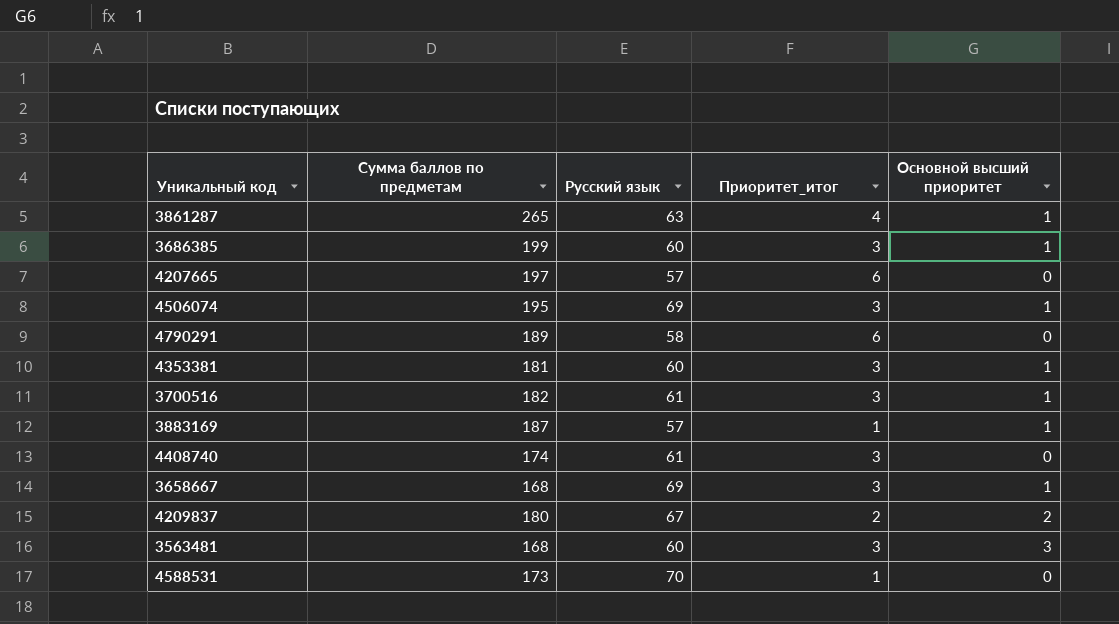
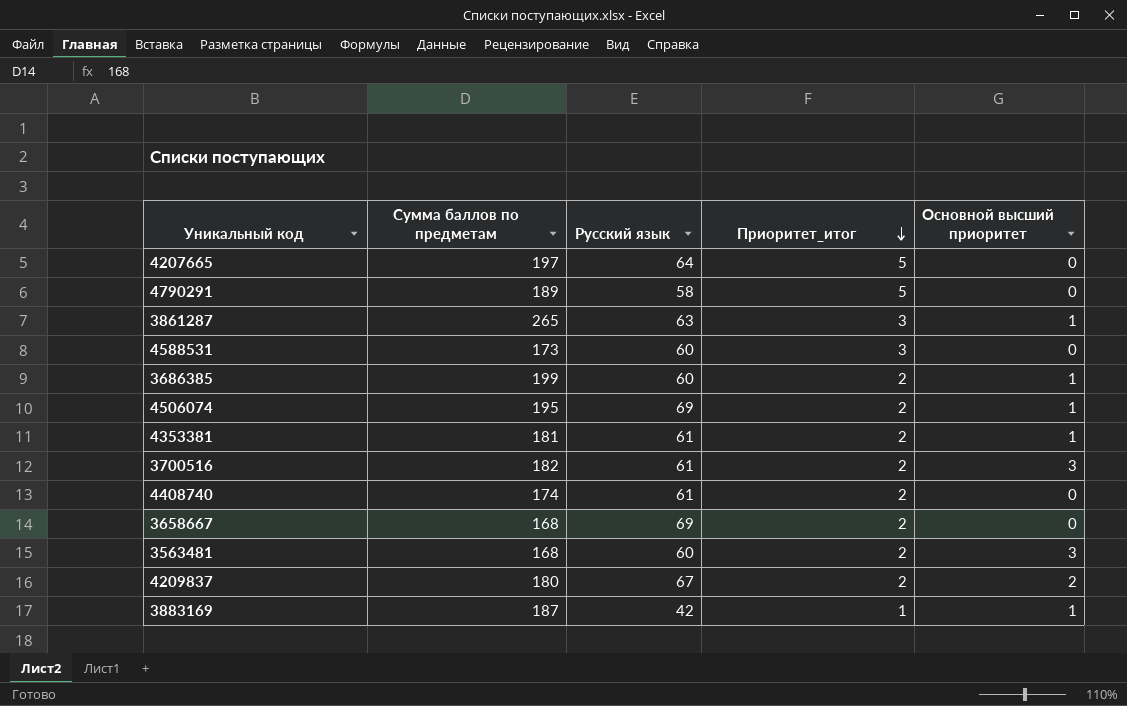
row order: none -> Приоритет_итог descending
4207665 | Русский язык: 57 -> 64
4207665 | Приоритет_итог: 6 -> 5
4790291 | Приоритет_итог: 6 -> 5
3861287 | Приоритет_итог: 4 -> 3
4588531 | Русский язык: 70 -> 60
4588531 | Приоритет_итог: 1 -> 3
3686385 | Приоритет_итог: 3 -> 2
4506074 | Приоритет_итог: 3 -> 2
4353381 | Русский язык: 60 -> 61
4353381 | Приоритет_итог: 3 -> 2
3700516 | Приоритет_итог: 3 -> 2
3700516 | Основной высший приоритет: 1 -> 3
4408740 | Приоритет_итог: 3 -> 2
3658667 | Приоритет_итог: 3 -> 2
3658667 | Основной высший приоритет: 1 -> 0
3563481 | Приоритет_итог: 3 -> 2
3883169 | Русский язык: 57 -> 42

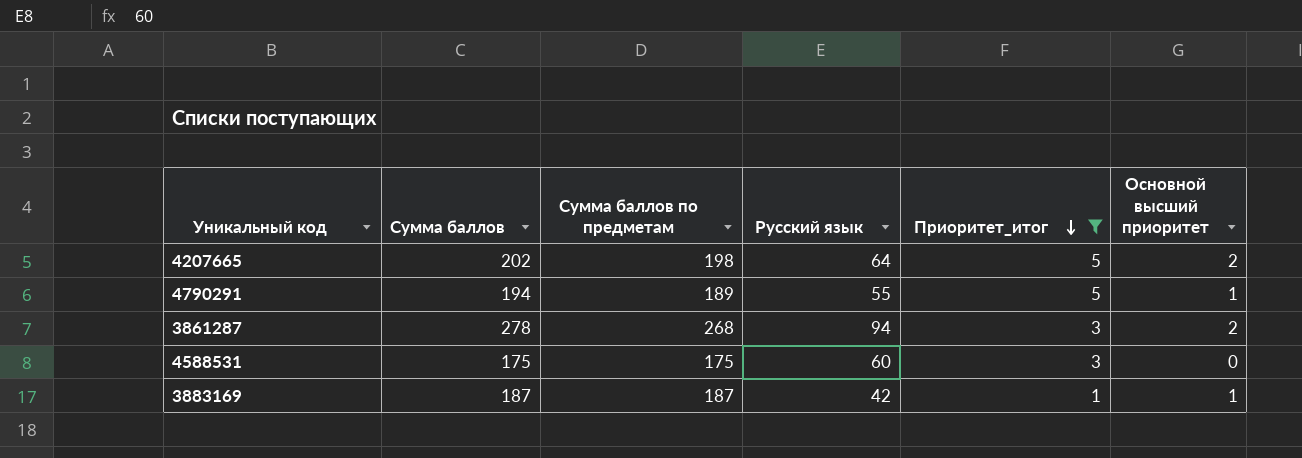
filter: none -> Приоритет_итог != 2
column Сумма баллов | position: none -> 2
4207665 | Сумма баллов по предметам: 197 -> 198
4207665 | Основной высший приоритет: 0 -> 2
4790291 | Русский язык: 58 -> 55
4790291 | Основной высший приоритет: 0 -> 1
3861287 | Сумма баллов по предметам: 265 -> 268
3861287 | Русский язык: 63 -> 94
3861287 | Основной высший приоритет: 1 -> 2
4588531 | Сумма баллов по предметам: 173 -> 175

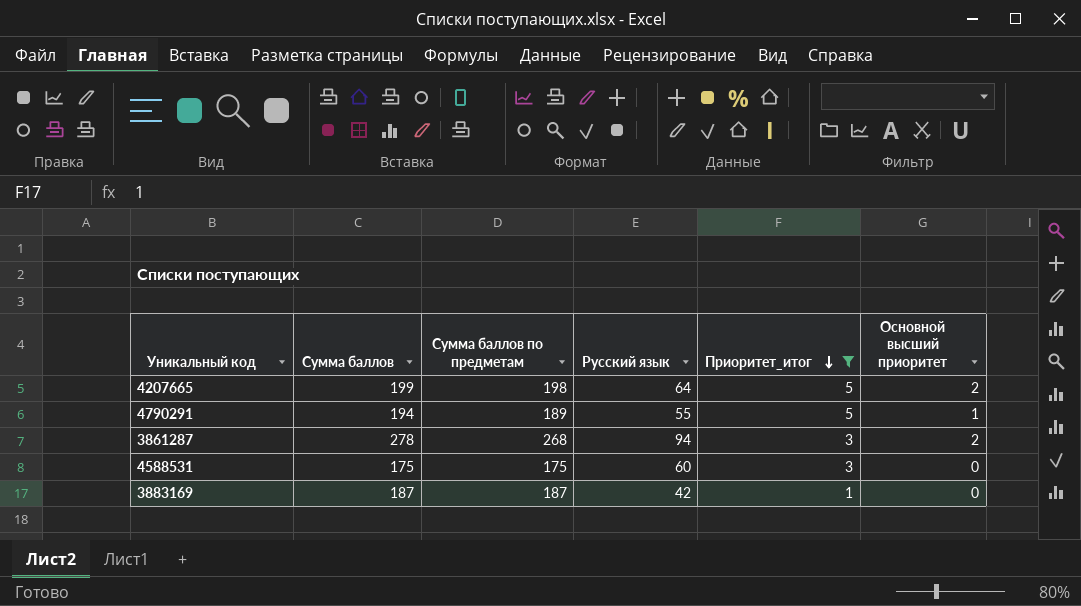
4207665 | Сумма баллов: 202 -> 199
3883169 | Основной высший приоритет: 1 -> 0

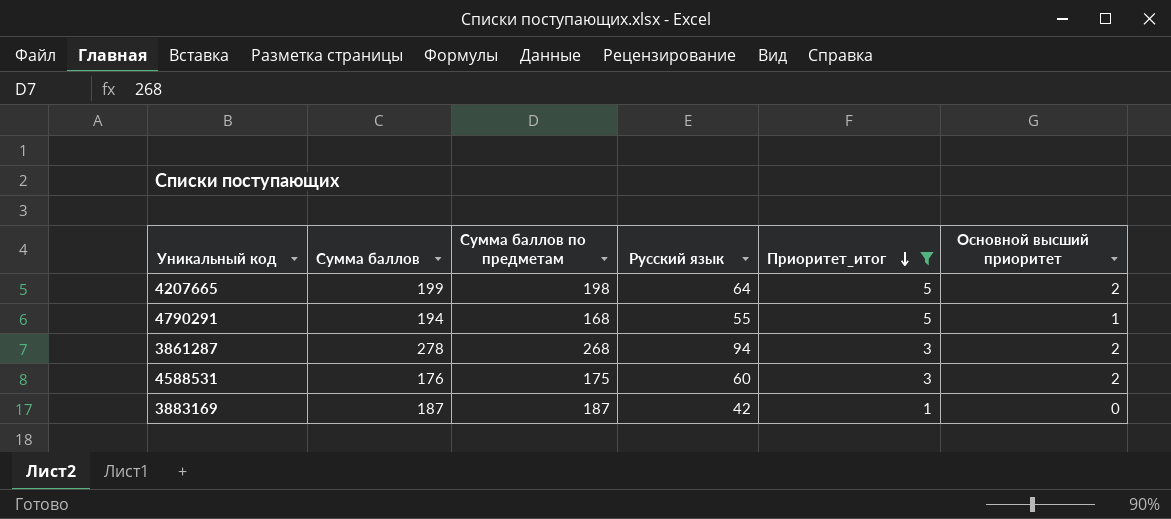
4790291 | Сумма баллов по предметам: 189 -> 168
4588531 | Сумма баллов: 175 -> 176
4588531 | Основной высший приоритет: 0 -> 2

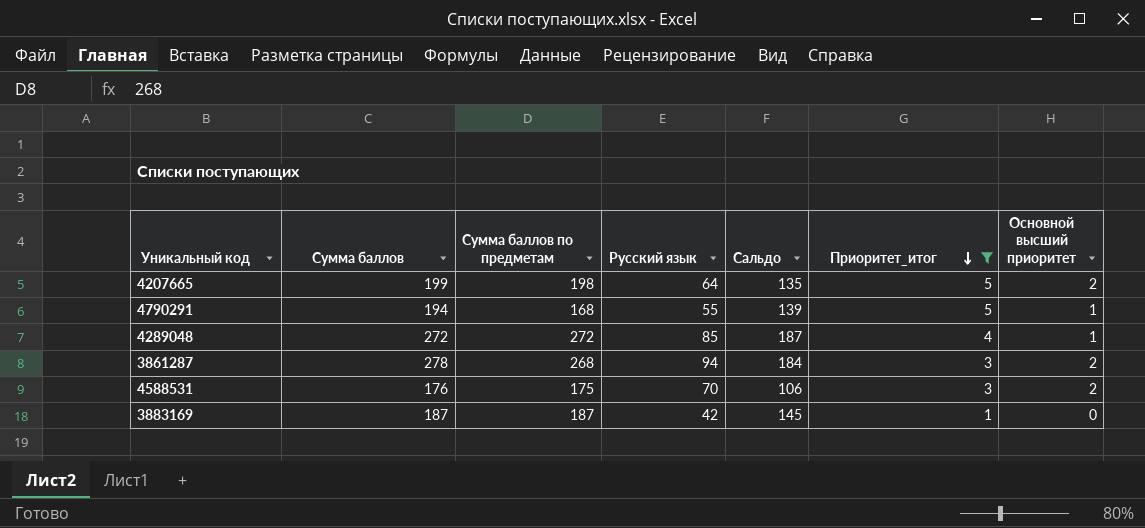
column Сальдо | formula: none -> [Сумма баллов] - [Русский язык]
row 4289048: none -> 272 | 272 | 85 | 187 | 4 | 1
4588531 | Русский язык: 60 -> 70

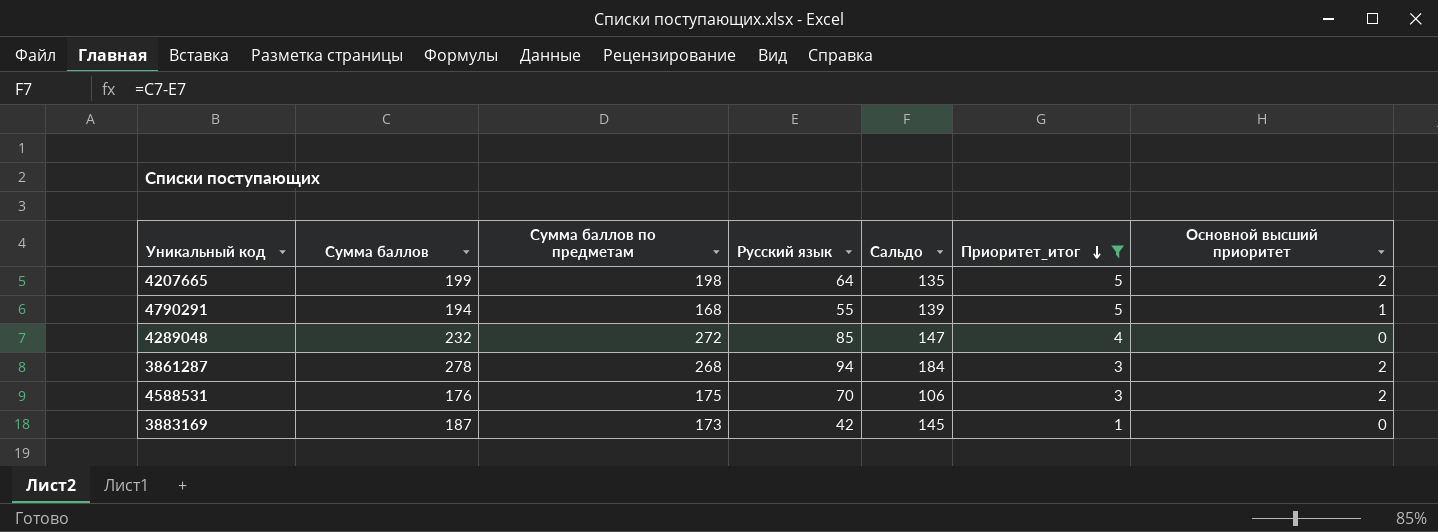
4289048 | Сумма баллов: 272 -> 232
4289048 | Сальдо: 187 -> 147
4289048 | Основной высший приоритет: 1 -> 0
3883169 | Сумма баллов по предметам: 187 -> 173

